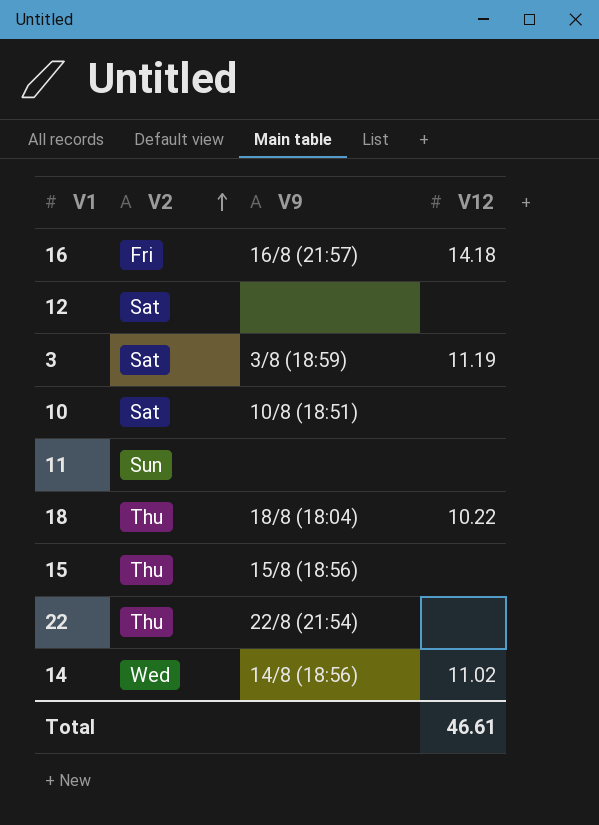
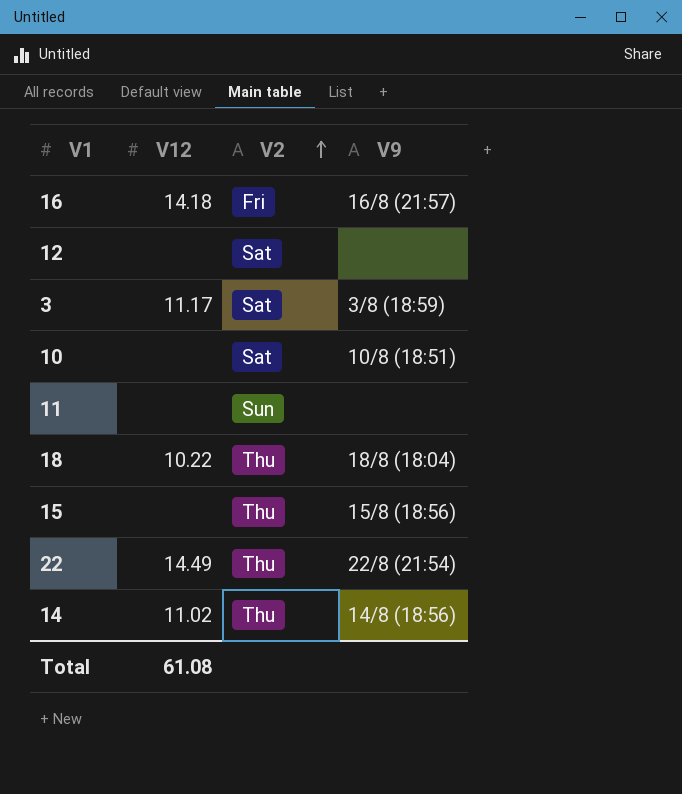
column V12 | position: 4 -> 2
3 | V12: 11.19 -> 11.17
22 | V12: none -> 14.49
14 | V2: Wed -> Thu
Total | V12: 46.61 -> 61.08

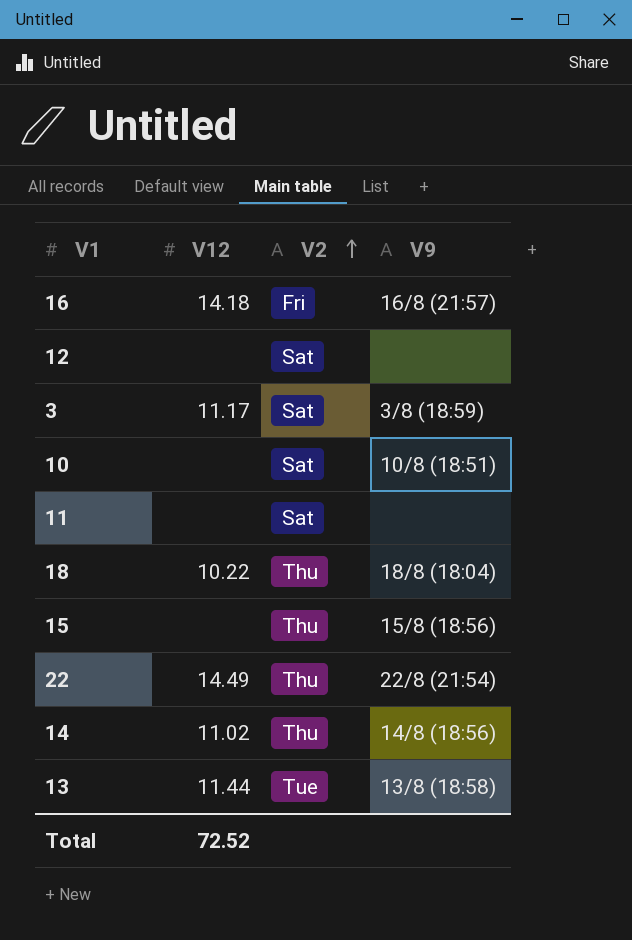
11 | V2: Sun -> Sat
row 13: none -> 11.44 | Tue | 13/8 (18:58)
Total | V12: 61.08 -> 72.52

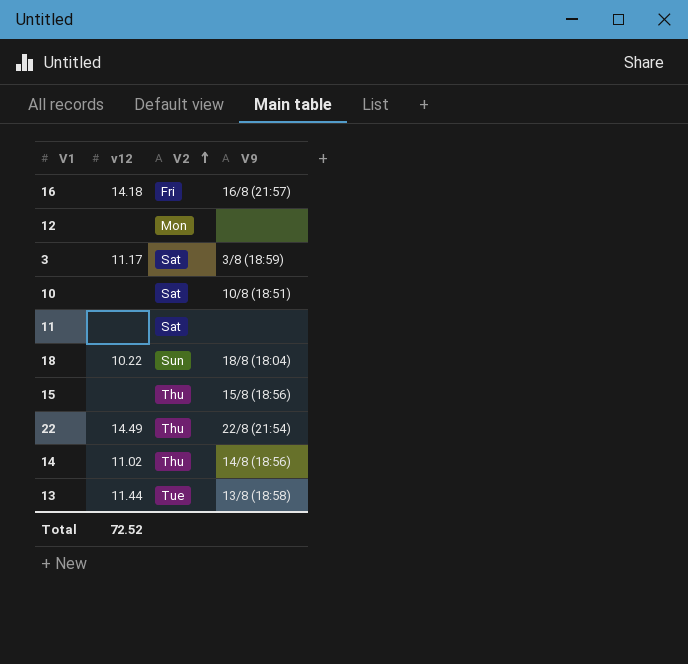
column name: V12 -> v12
12 | V2: Sat -> Mon
18 | V2: Thu -> Sun

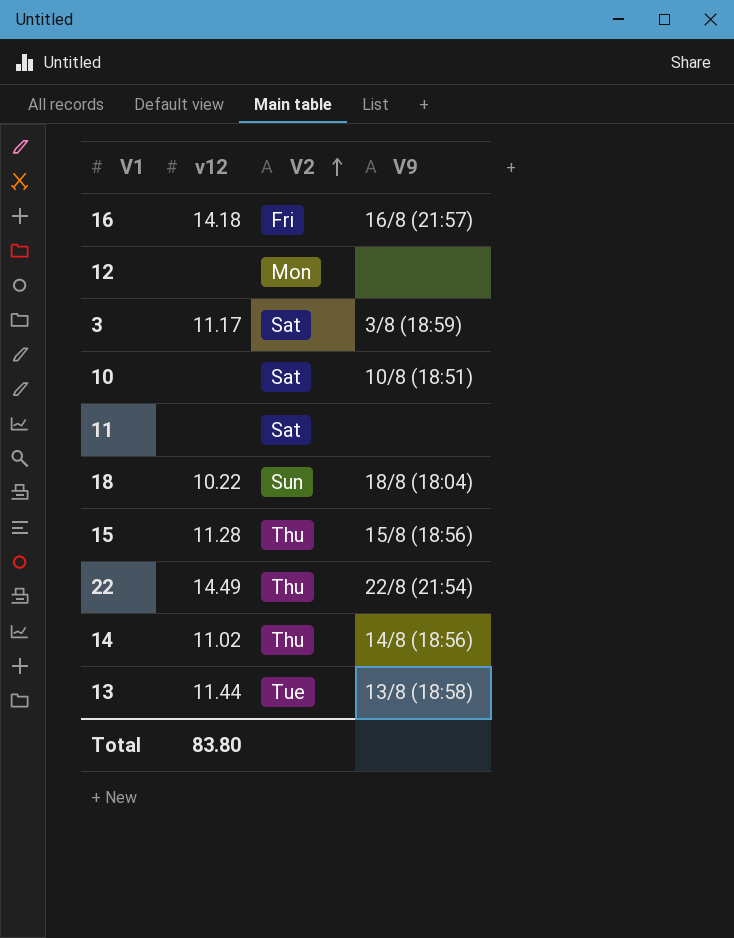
15 | v12: none -> 11.28
Total | v12: 72.52 -> 83.80

